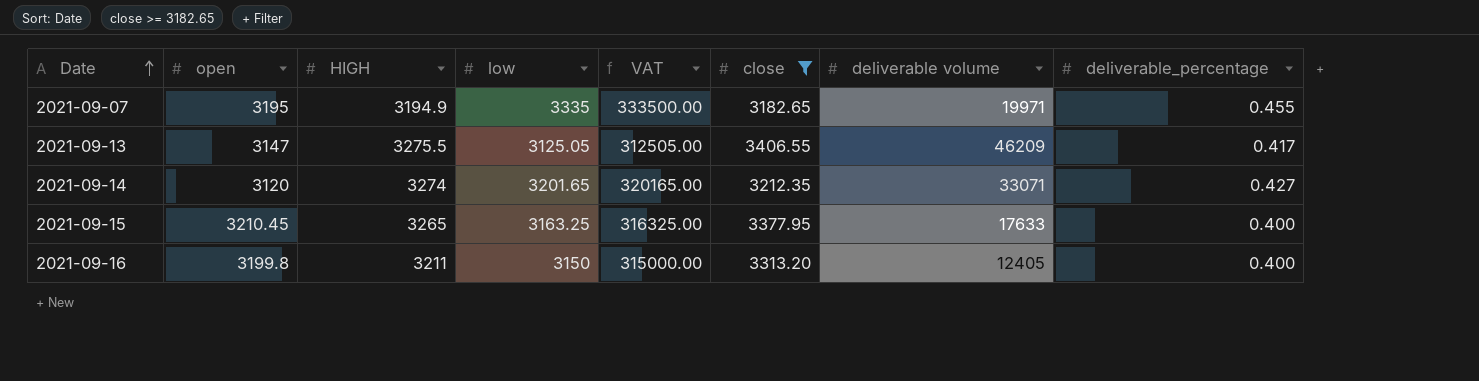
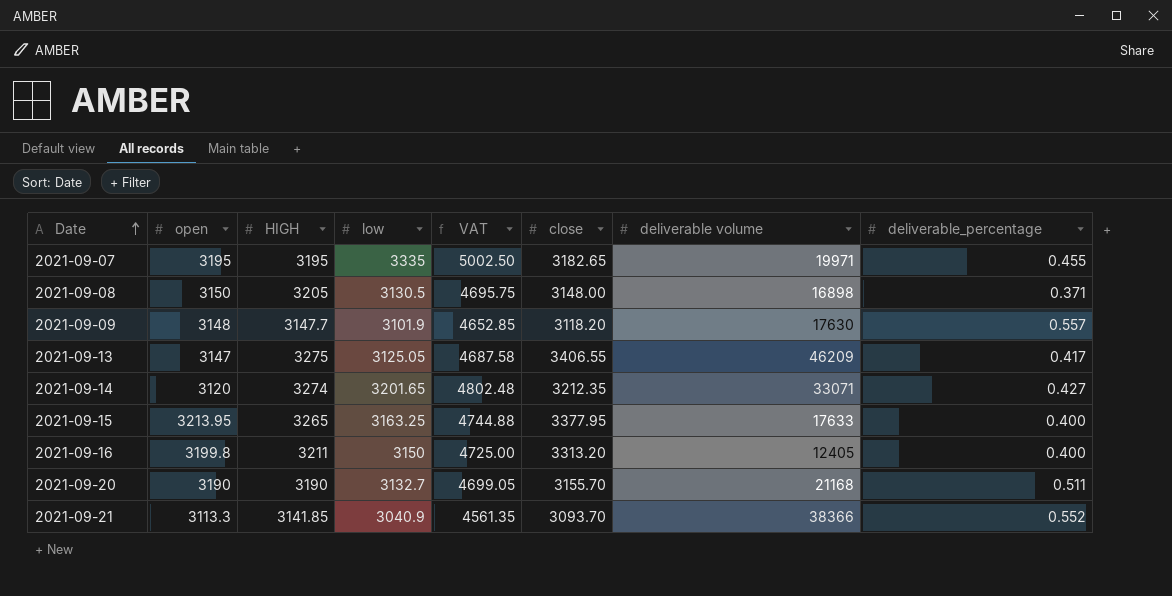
filter: close >= 3182.65 -> none
column VAT | formula: [low] * 100 -> [low] * 1.5
2021-09-07 | HIGH: 3194.9 -> 3195
2021-09-13 | HIGH: 3275.5 -> 3275
2021-09-15 | open: 3210.45 -> 3213.95

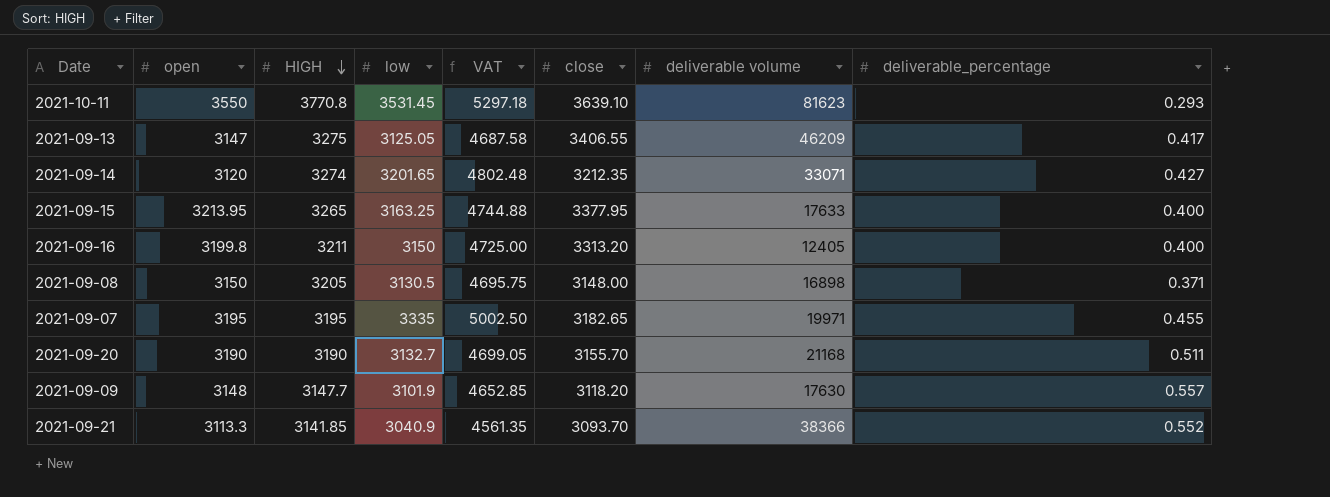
row order: Date ascending -> HIGH descending
row 2021-10-11: none -> 3550 | 3770.8 | 3531.45 | 5297.18 | 3639.10 | 81623 | 0.293

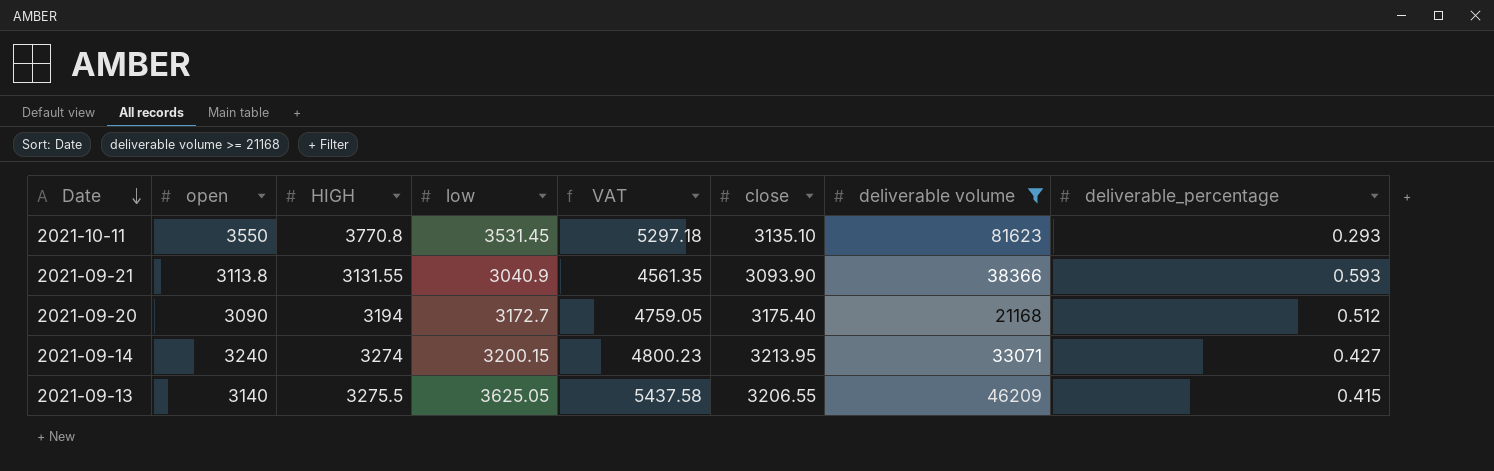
filter: none -> deliverable volume >= 21168
row order: HIGH descending -> Date descending
2021-10-11 | close: 3639.10 -> 3135.10
2021-09-21 | open: 3113.3 -> 3113.8
2021-09-21 | HIGH: 3141.85 -> 3131.55
2021-09-21 | close: 3093.70 -> 3093.90
2021-09-21 | deliverable_percentage: 0.552 -> 0.593
2021-09-20 | open: 3190 -> 3090
2021-09-20 | HIGH: 3190 -> 3194
2021-09-20 | low: 3132.7 -> 3172.7
2021-09-20 | VAT: 4699.05 -> 4759.05
2021-09-20 | close: 3155.70 -> 3175.40
2021-09-20 | deliverable_percentage: 0.511 -> 0.512
2021-09-14 | open: 3120 -> 3240
2021-09-14 | low: 3201.65 -> 3200.15
2021-09-14 | VAT: 4802.48 -> 4800.23
2021-09-14 | close: 3212.35 -> 3213.95
2021-09-13 | open: 3147 -> 3140
2021-09-13 | HIGH: 3275 -> 3275.5
2021-09-13 | low: 3125.05 -> 3625.05
2021-09-13 | VAT: 4687.58 -> 5437.58
2021-09-13 | close: 3406.55 -> 3206.55
2021-09-13 | deliverable_percentage: 0.417 -> 0.415

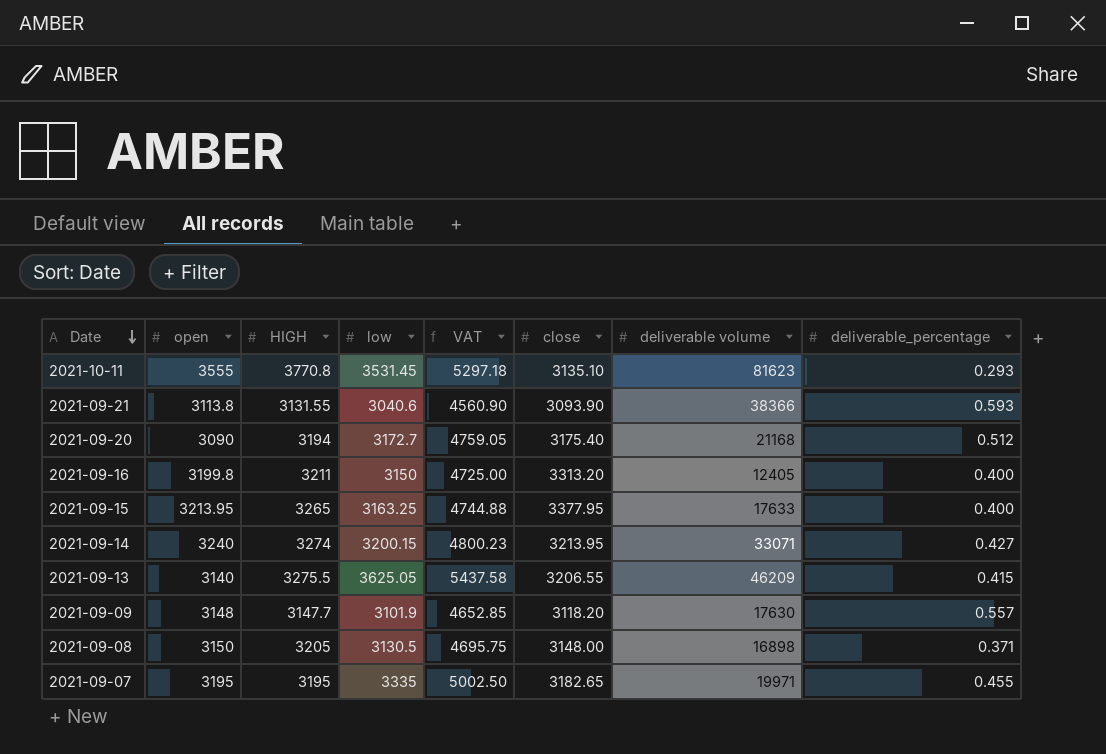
filter: deliverable volume >= 21168 -> none
2021-10-11 | open: 3550 -> 3555
2021-09-21 | low: 3040.9 -> 3040.6
2021-09-21 | VAT: 4561.35 -> 4560.90

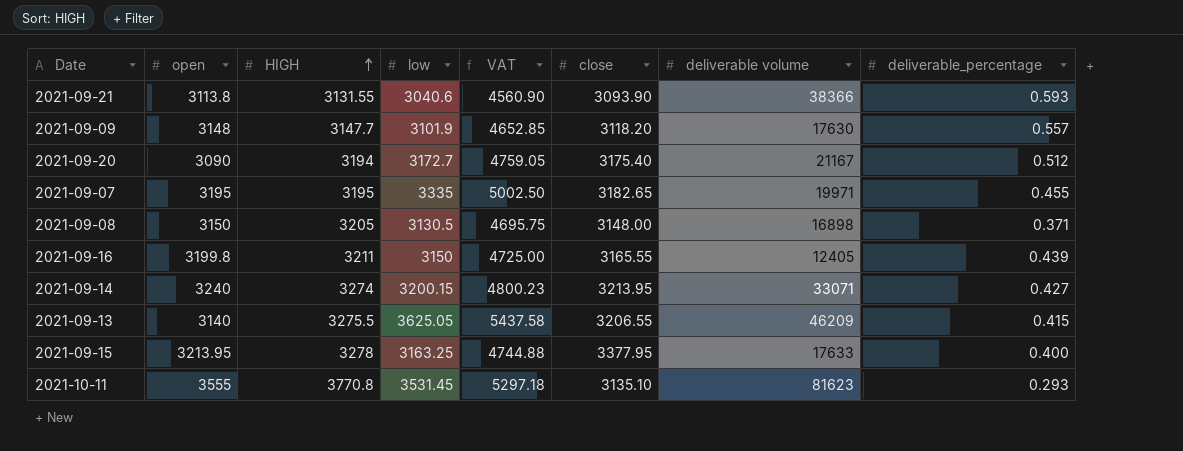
row order: Date descending -> HIGH ascending
2021-09-20 | deliverable volume: 21168 -> 21167
2021-09-16 | close: 3313.20 -> 3165.55
2021-09-16 | deliverable_percentage: 0.400 -> 0.439
2021-09-15 | HIGH: 3265 -> 3278

